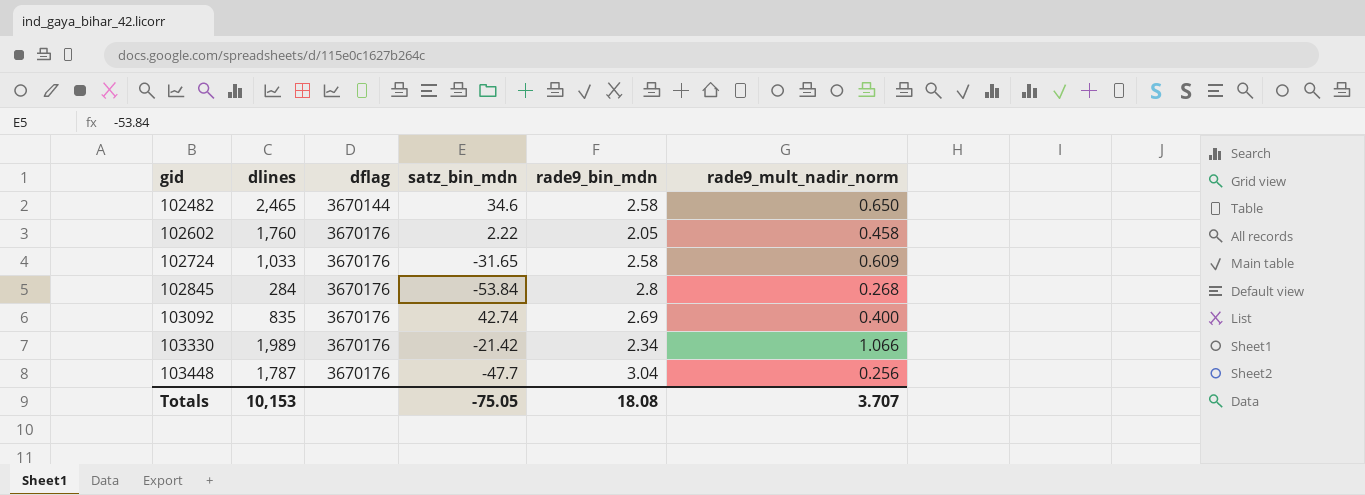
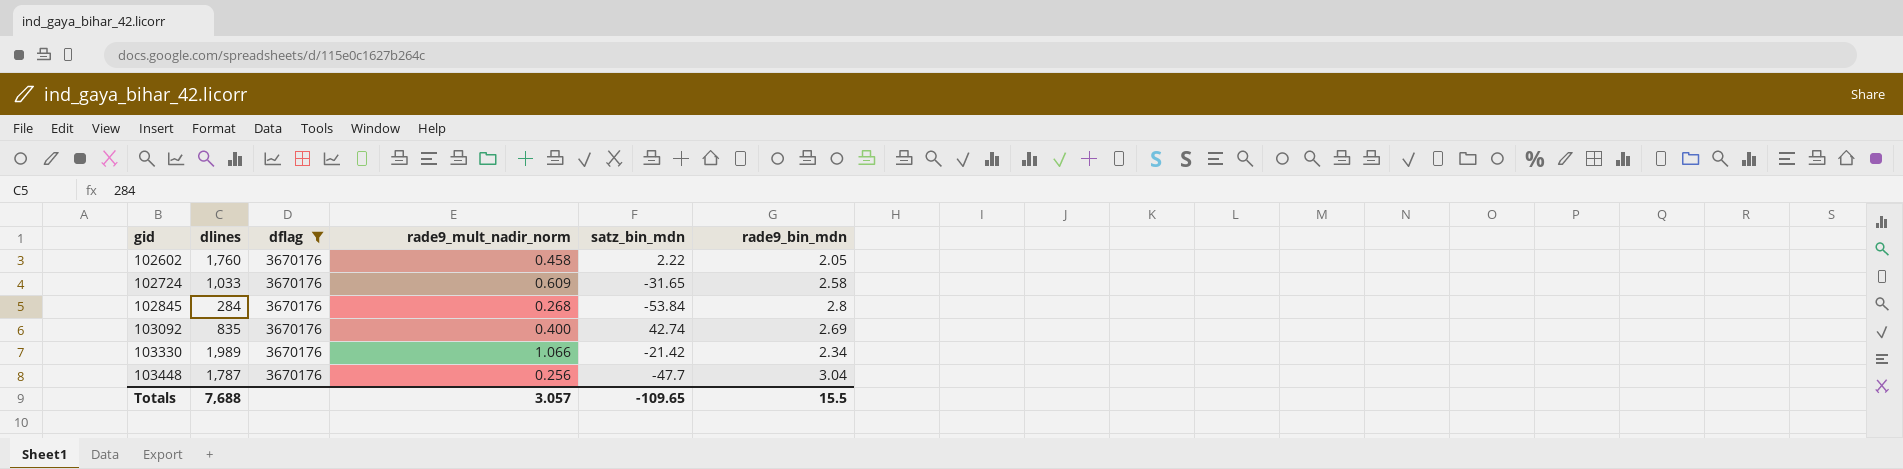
filter: none -> dflag = 3670176
column rade9_mult_nadir_norm | position: 6 -> 4
Totals | dlines: 10,153 -> 7,688
Totals | rade9_mult_nadir_norm: 3.707 -> 3.057
Totals | satz_bin_mdn: -75.05 -> -109.65
Totals | rade9_bin_mdn: 18.08 -> 15.5

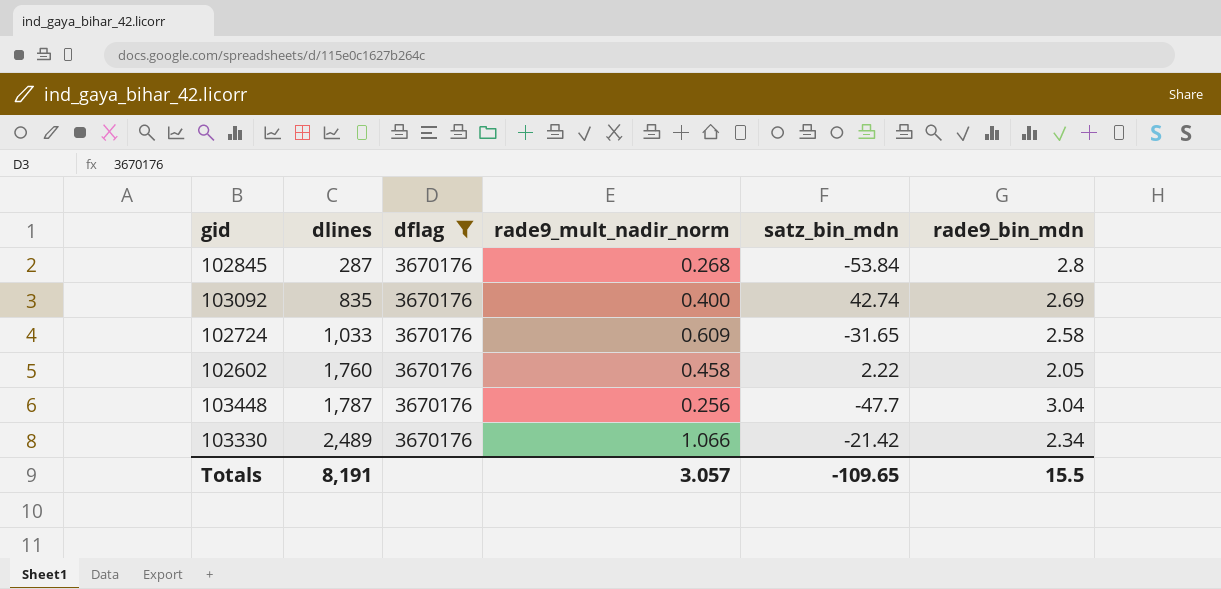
row order: gid ascending -> dlines ascending
102845 | dlines: 284 -> 287
103330 | dlines: 1,989 -> 2,489
Totals | dlines: 7,688 -> 8,191

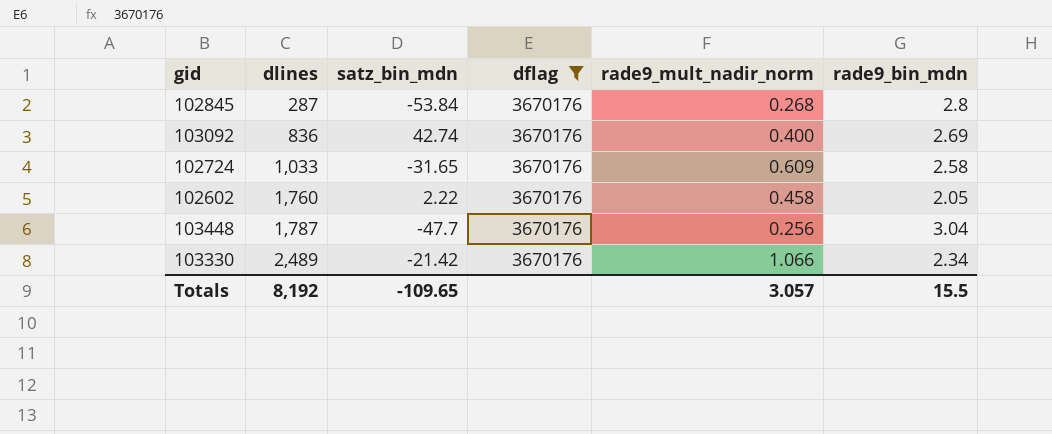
column satz_bin_mdn | position: 5 -> 3
103092 | dlines: 835 -> 836
Totals | dlines: 8,191 -> 8,192

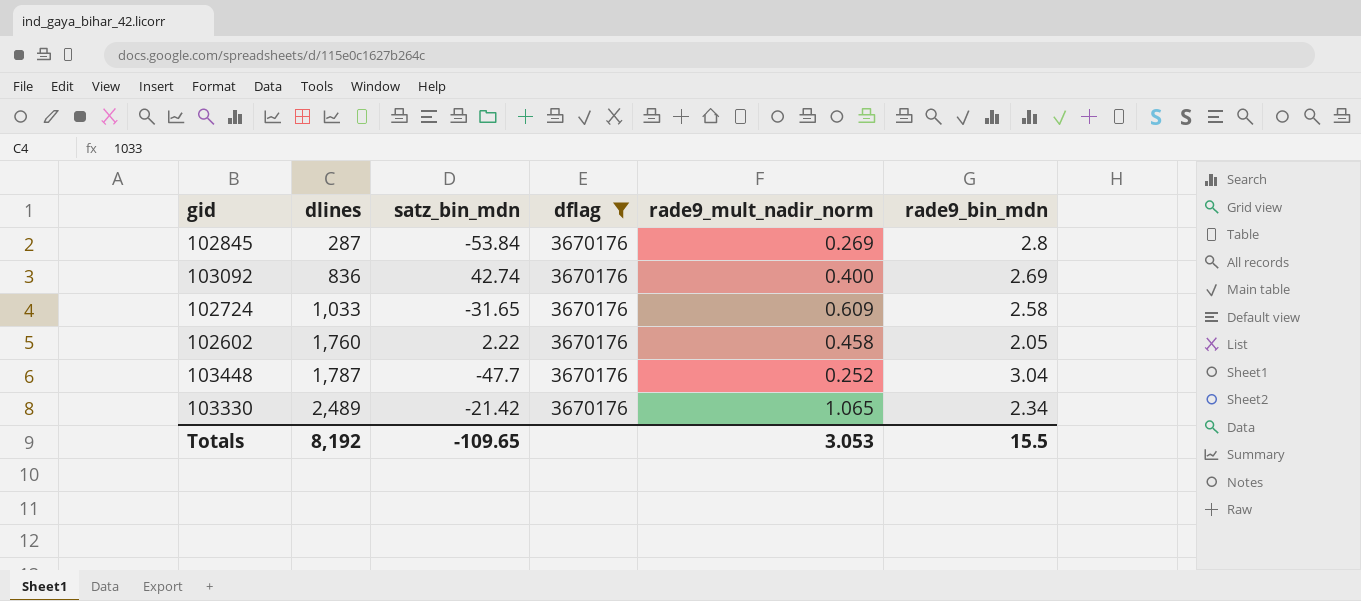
102845 | rade9_mult_nadir_norm: 0.268 -> 0.269
103448 | rade9_mult_nadir_norm: 0.256 -> 0.252
103330 | rade9_mult_nadir_norm: 1.066 -> 1.065
Totals | rade9_mult_nadir_norm: 3.057 -> 3.053

